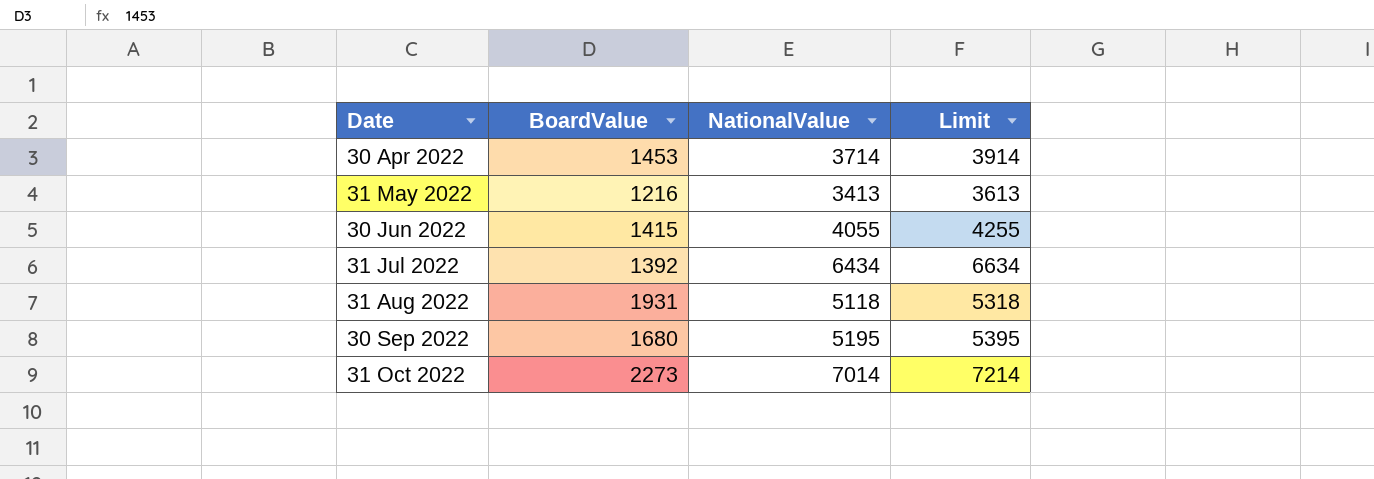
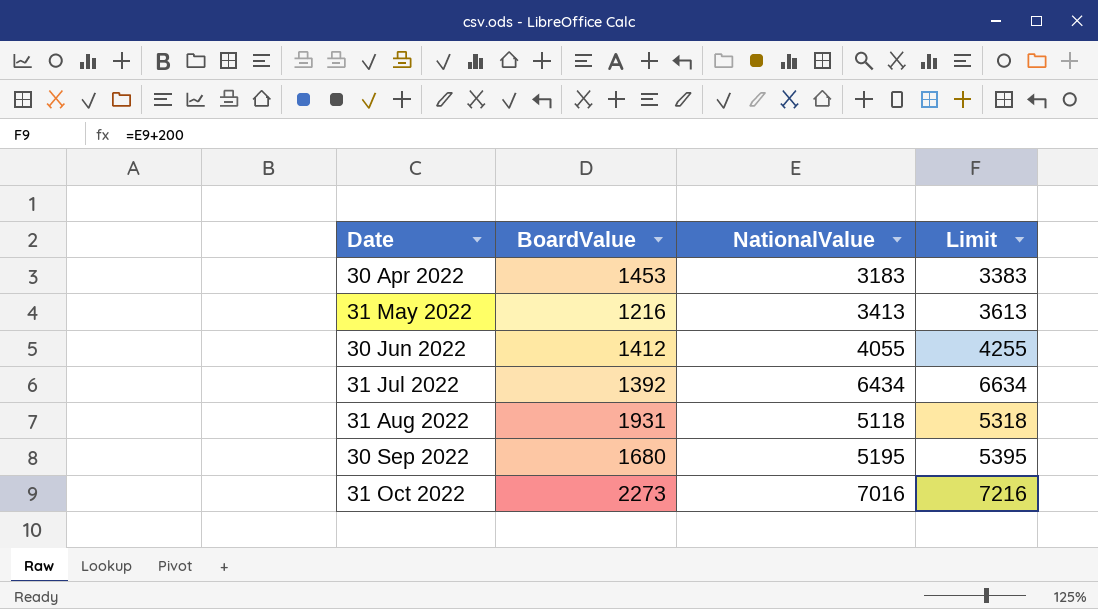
30 Apr 2022 | NationalValue: 3714 -> 3183
30 Apr 2022 | Limit: 3914 -> 3383
30 Jun 2022 | BoardValue: 1415 -> 1412
31 Oct 2022 | NationalValue: 7014 -> 7016
31 Oct 2022 | Limit: 7214 -> 7216

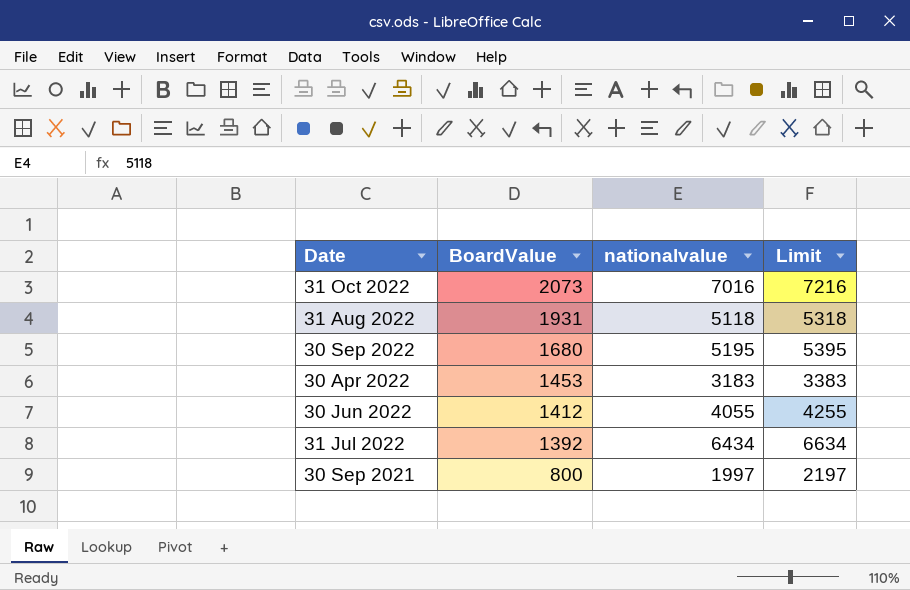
row order: Date ascending -> BoardValue descending
column name: NationalValue -> nationalvalue
row 31 May 2022: 1216 | 3413 | 3613 -> none
31 Oct 2022 | BoardValue: 2273 -> 2073
row 30 Sep 2021: none -> 800 | 1997 | 2197

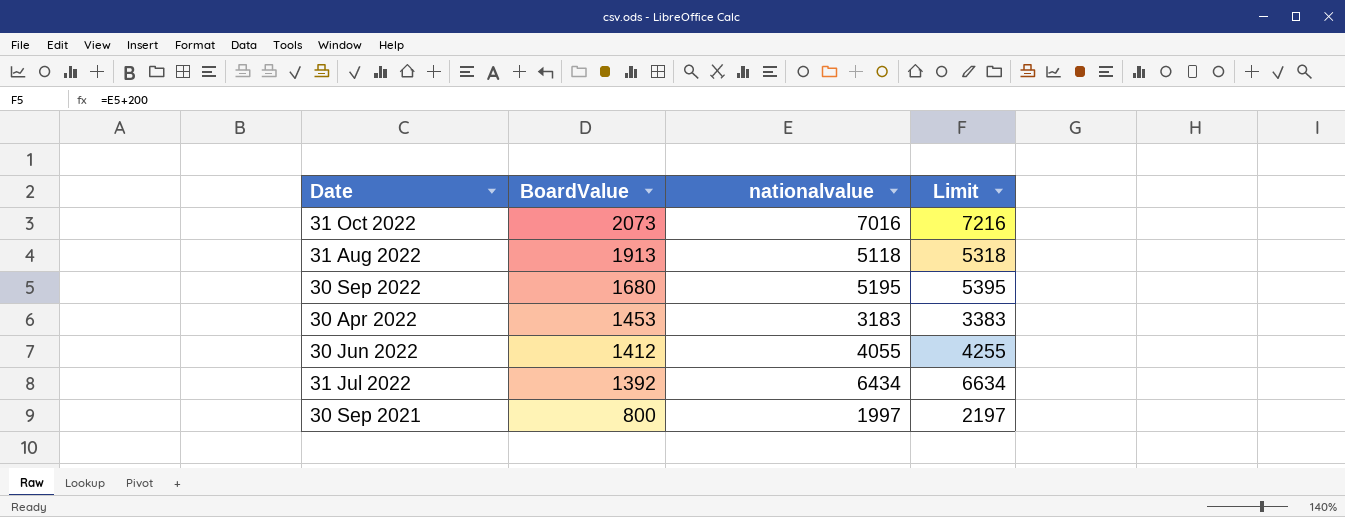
31 Aug 2022 | BoardValue: 1931 -> 1913

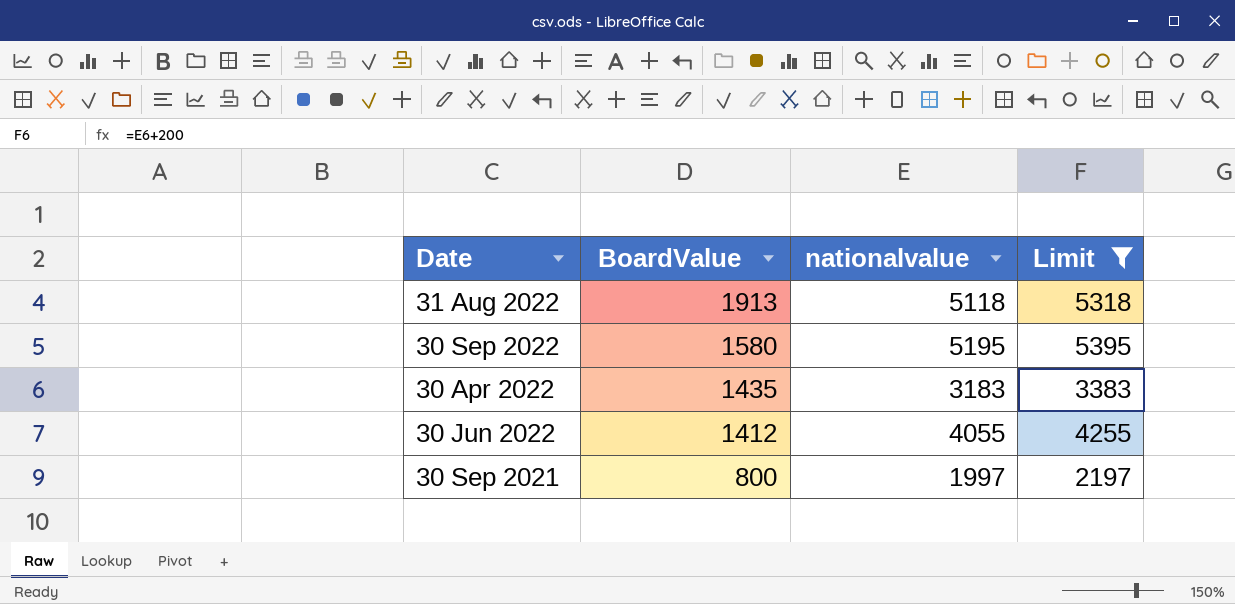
filter: none -> Limit <= 5395
30 Sep 2022 | BoardValue: 1680 -> 1580
30 Apr 2022 | BoardValue: 1453 -> 1435

